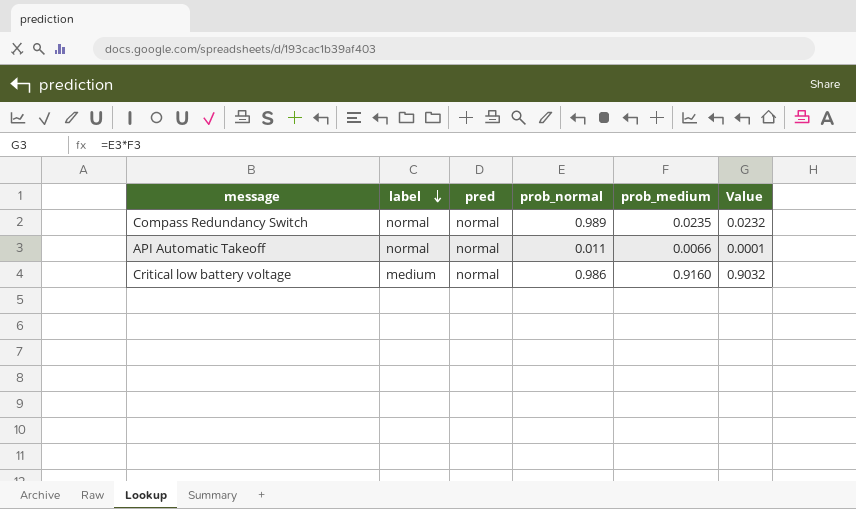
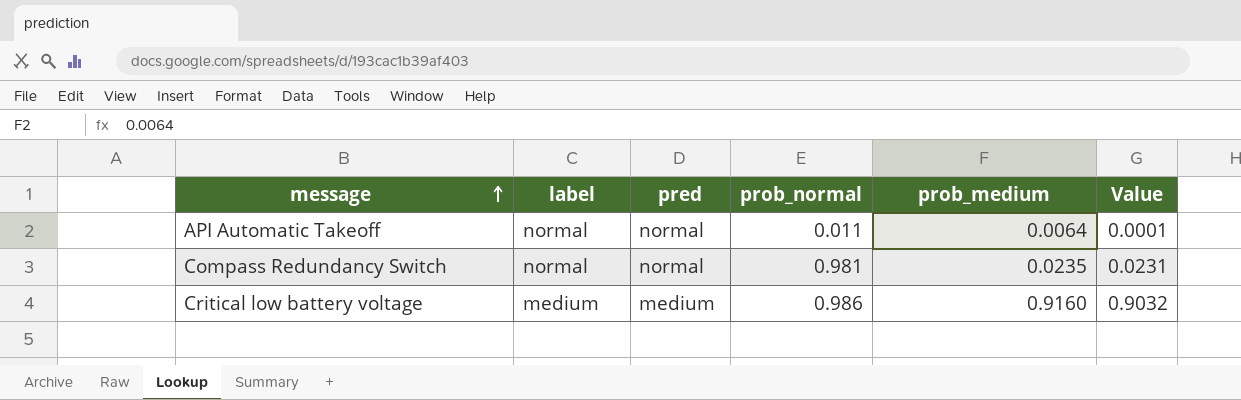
row order: label descending -> message ascending
API Automatic Takeoff | prob_medium: 0.0066 -> 0.0064
Compass Redundancy Switch | prob_normal: 0.989 -> 0.981
Compass Redundancy Switch | Value: 0.0232 -> 0.0231
Critical low battery voltage | pred: normal -> medium

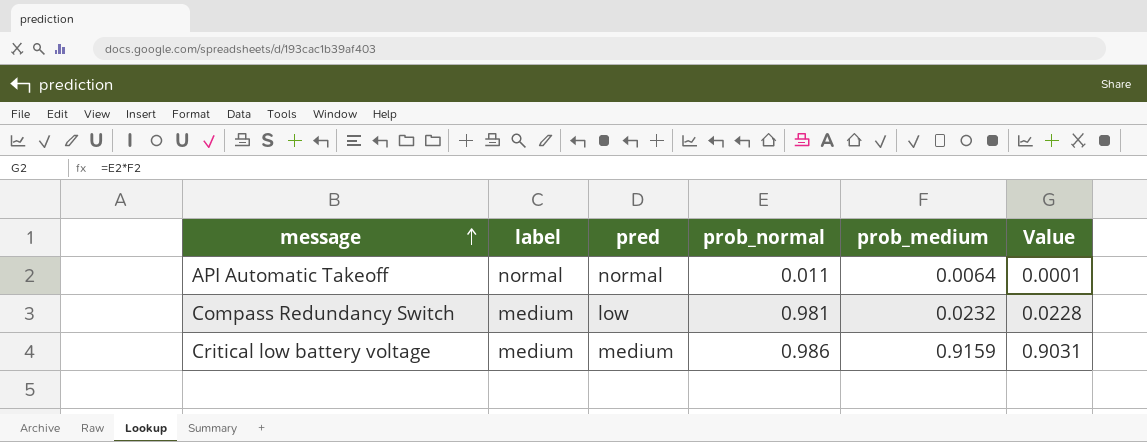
Compass Redundancy Switch | label: normal -> medium
Compass Redundancy Switch | pred: normal -> low
Compass Redundancy Switch | prob_medium: 0.0235 -> 0.0232
Compass Redundancy Switch | Value: 0.0231 -> 0.0228
Critical low battery voltage | prob_medium: 0.9160 -> 0.9159
Critical low battery voltage | Value: 0.9032 -> 0.9031

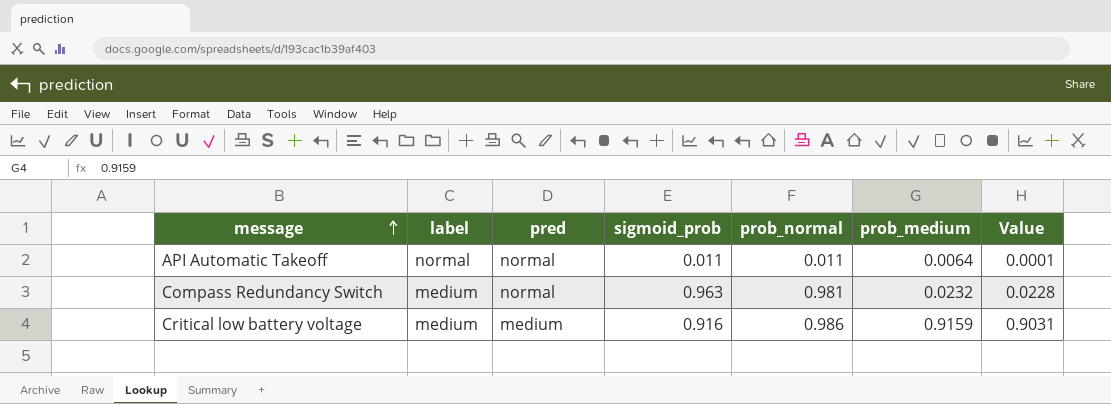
column sigmoid_prob | position: none -> 4
Compass Redundancy Switch | pred: low -> normal

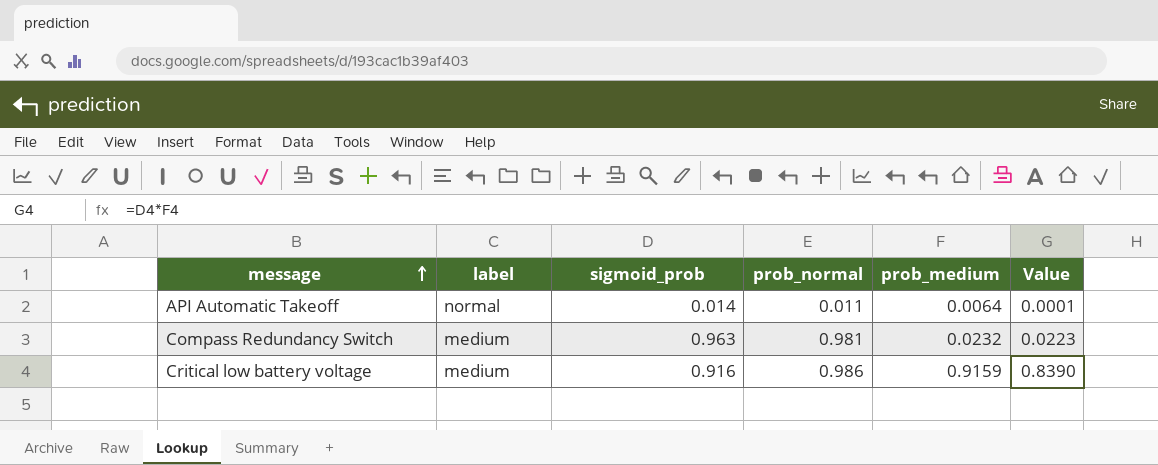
column pred | position: 3 -> none
column Value | formula: [prob_normal] * [prob_medium] -> [sigmoid_prob] * [prob_medium]
API Automatic Takeoff | sigmoid_prob: 0.011 -> 0.014

